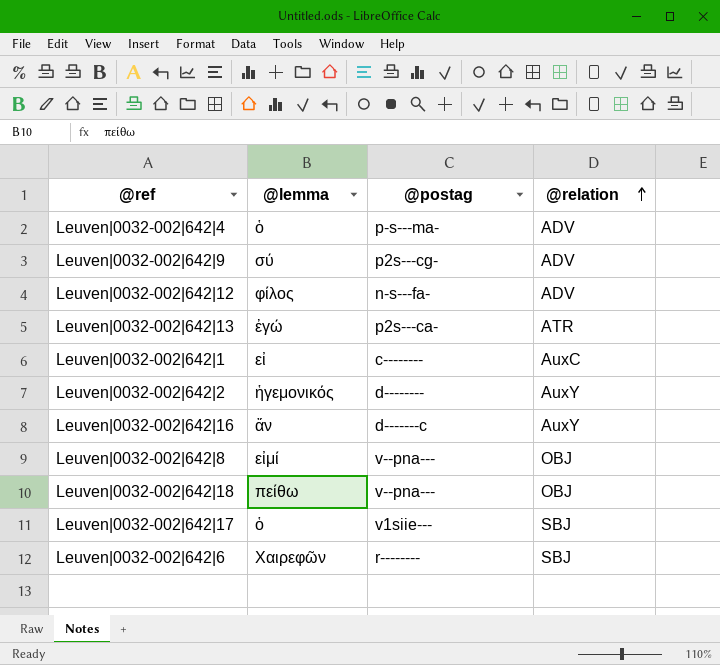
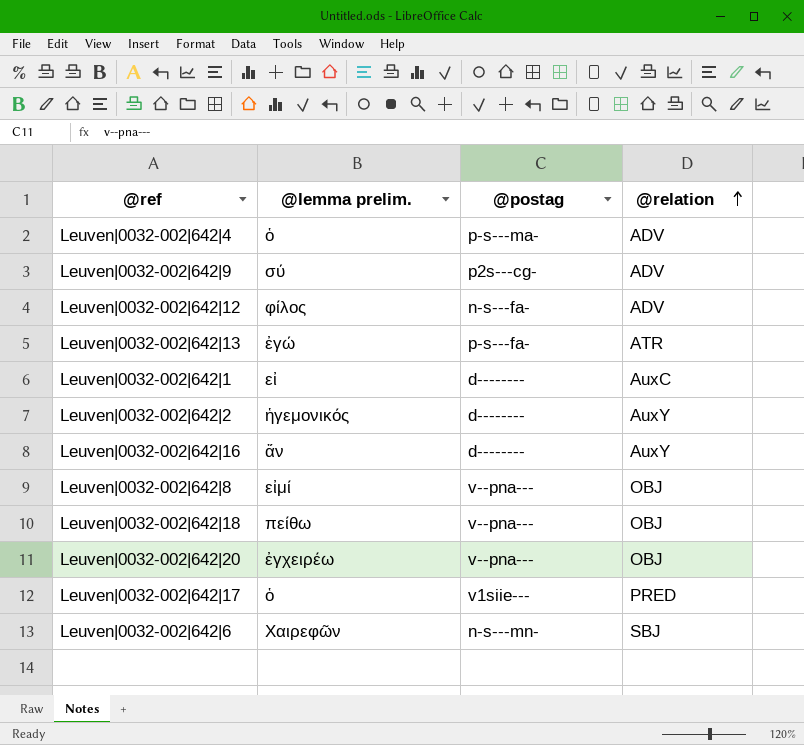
column name: @lemma -> @lemma prelim.
Leuven|0032-002|642|13 | @postag: p2s---ca- -> p-s---fa-
Leuven|0032-002|642|1 | @postag: c-------- -> d--------
Leuven|0032-002|642|16 | @postag: d-------c -> d--------
row Leuven|0032-002|642|20: none -> ἐγχειρέω | v--pna--- | OBJ
Leuven|0032-002|642|17 | @relation: SBJ -> PRED
Leuven|0032-002|642|6 | @postag: r-------- -> n-s---mn-

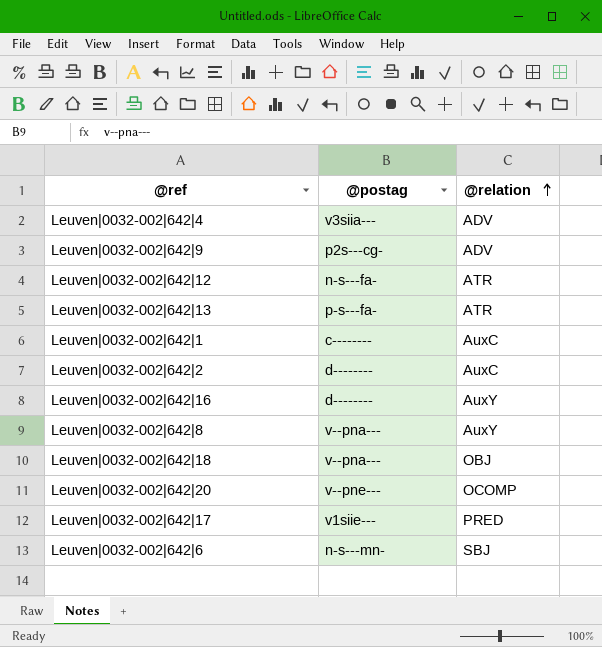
column @lemma prelim. | position: 2 -> none
Leuven|0032-002|642|4 | @postag: p-s---ma- -> v3siia---
Leuven|0032-002|642|12 | @relation: ADV -> ATR
Leuven|0032-002|642|1 | @postag: d-------- -> c--------
Leuven|0032-002|642|2 | @relation: AuxY -> AuxC
Leuven|0032-002|642|8 | @relation: OBJ -> AuxY
Leuven|0032-002|642|20 | @postag: v--pna--- -> v--pne---
Leuven|0032-002|642|20 | @relation: OBJ -> OCOMP

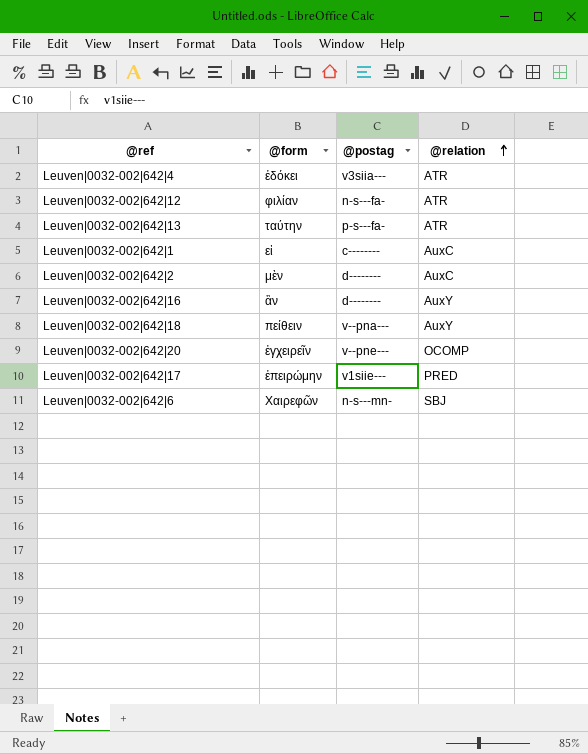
column @form | position: none -> 2
row Leuven|0032-002|642|9: p2s---cg- | ADV -> none
row Leuven|0032-002|642|8: v--pna--- | AuxY -> none
Leuven|0032-002|642|4 | @relation: ADV -> ATR
Leuven|0032-002|642|18 | @relation: OBJ -> AuxY

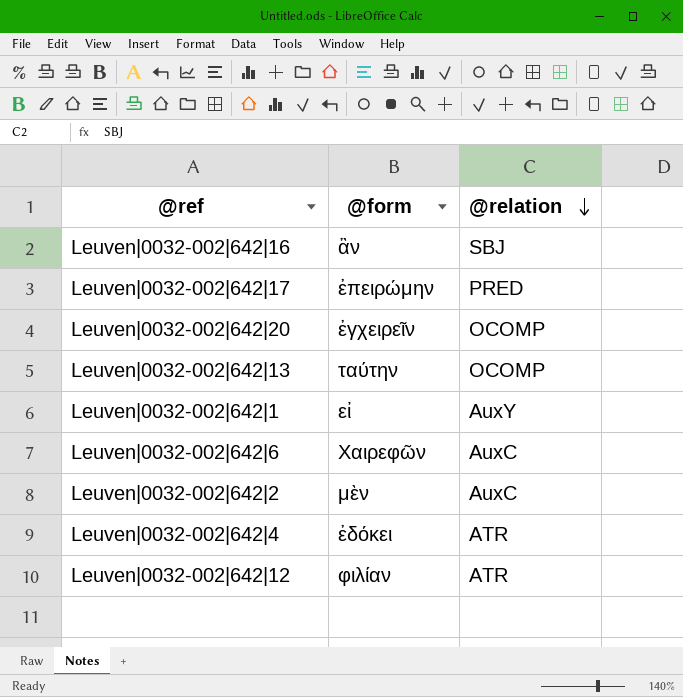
row order: @relation ascending -> @relation descending
column @postag | position: 3 -> none
row Leuven|0032-002|642|18: πείθειν | v--pna--- | AuxY -> none
Leuven|0032-002|642|16 | @relation: AuxY -> SBJ
Leuven|0032-002|642|13 | @relation: ATR -> OCOMP
Leuven|0032-002|642|1 | @relation: AuxC -> AuxY
Leuven|0032-002|642|6 | @relation: SBJ -> AuxC

